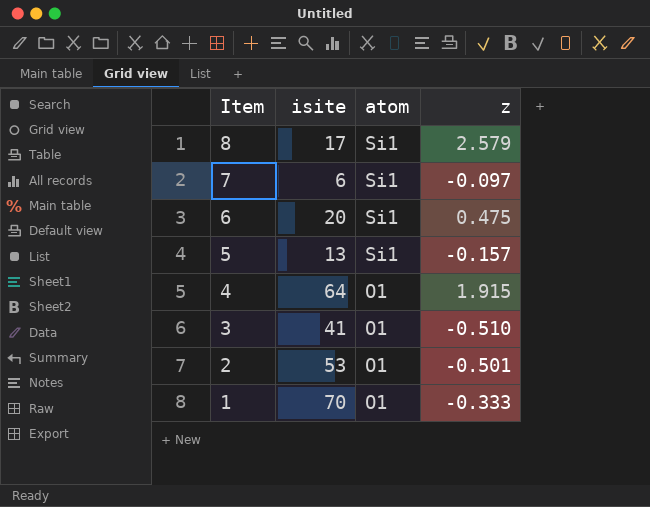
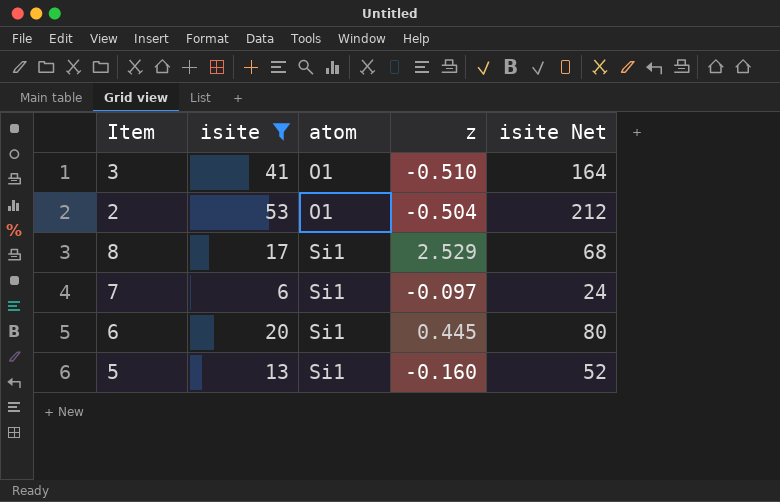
filter: none -> isite <= 53
row order: Item descending -> atom ascending
column isite Net | formula: none -> [isite] * 4
2 | z: -0.501 -> -0.504
8 | z: 2.579 -> 2.529
6 | z: 0.475 -> 0.445
5 | z: -0.157 -> -0.160

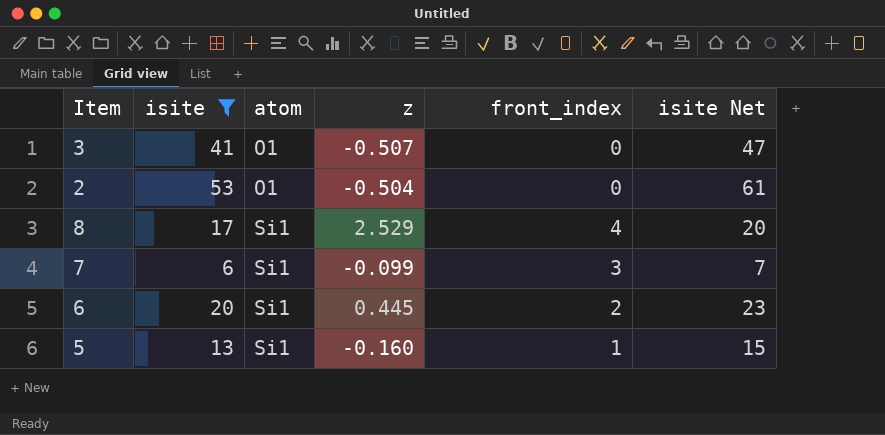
column front_index | position: none -> 5
column isite Net | formula: [isite] * 4 -> [isite] * 1.15
3 | z: -0.510 -> -0.507
7 | z: -0.097 -> -0.099

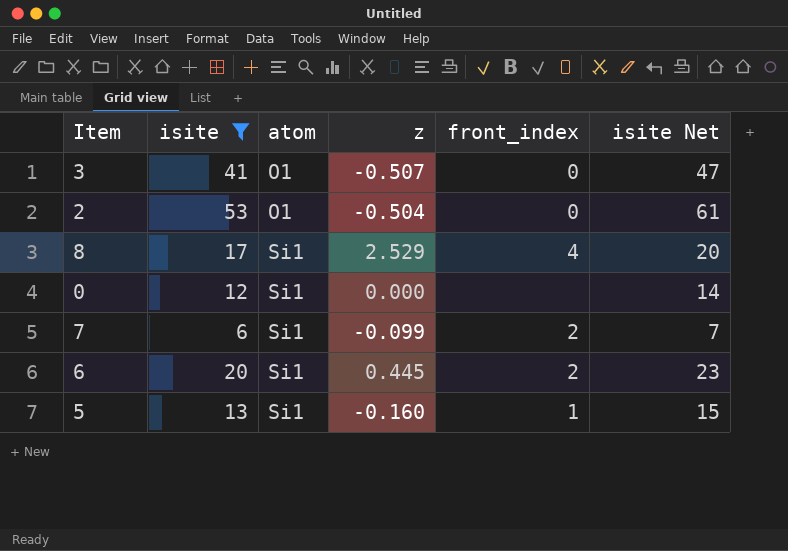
row 0: none -> 12 | Si1 | 0.000 | none | 14
7 | front_index: 3 -> 2

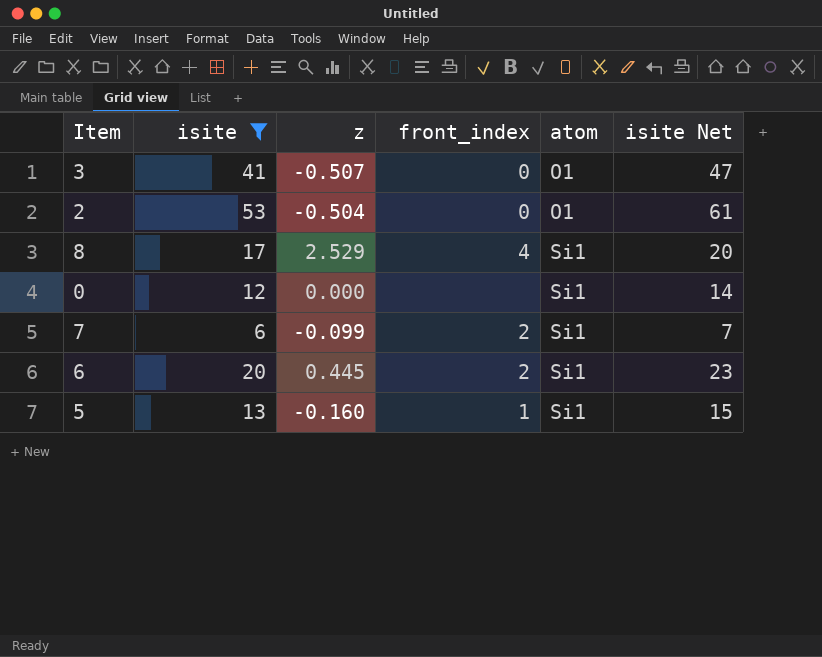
column atom | position: 3 -> 5

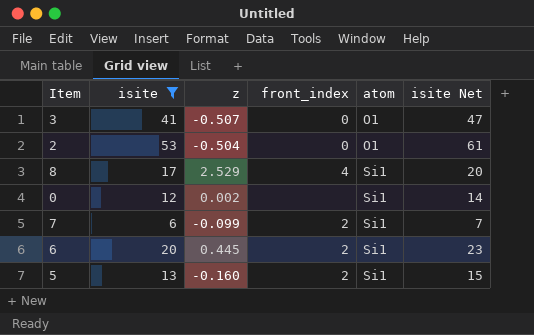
0 | z: 0.000 -> 0.002
5 | front_index: 1 -> 2

